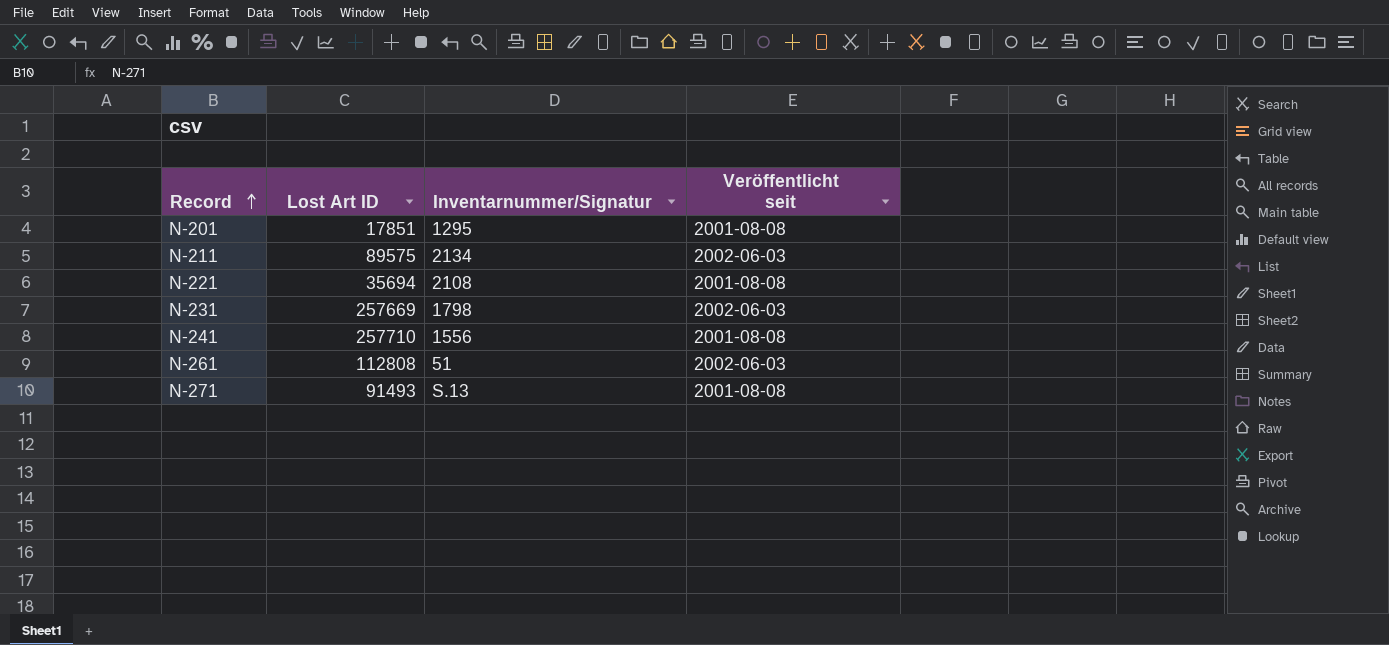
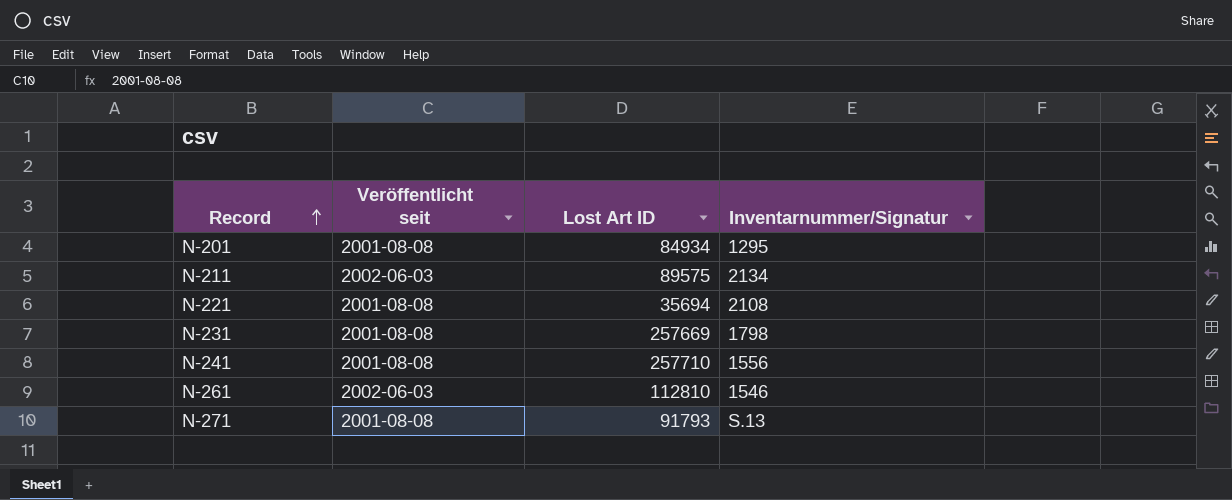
column Veröffentlicht seit | position: 4 -> 2
N-201 | Lost Art ID: 17851 -> 84934
N-231 | Veröffentlicht seit: 2002-06-03 -> 2001-08-08
N-261 | Lost Art ID: 112808 -> 112810
N-261 | Inventarnummer/Signatur: 51 -> 1546
N-271 | Lost Art ID: 91493 -> 91793

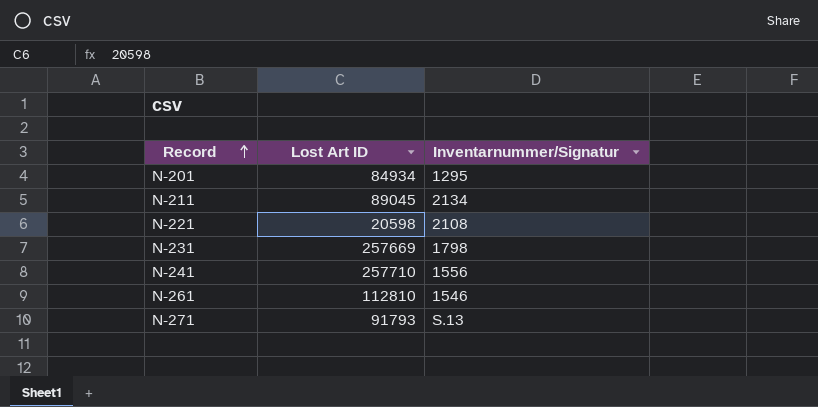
column Veröffentlicht seit | position: 2 -> none
N-211 | Lost Art ID: 89575 -> 89045
N-221 | Lost Art ID: 35694 -> 20598

